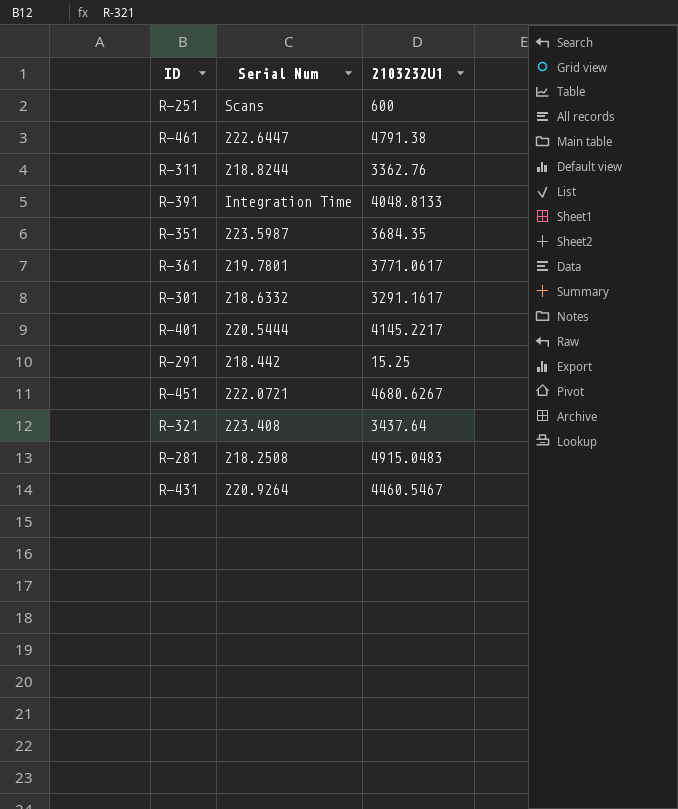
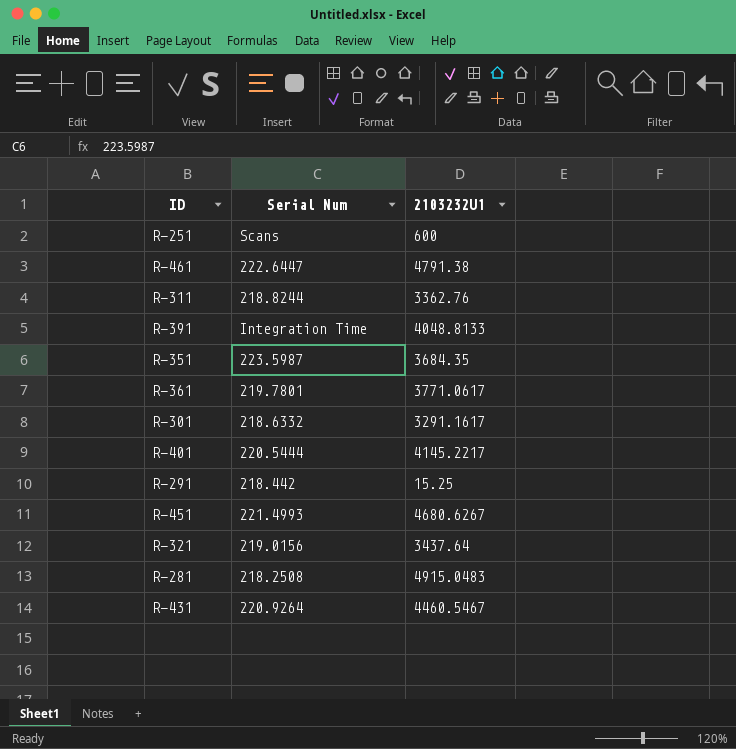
R-451 | Serial Num: 222.0721 -> 221.4993
R-321 | Serial Num: 223.408 -> 219.0156

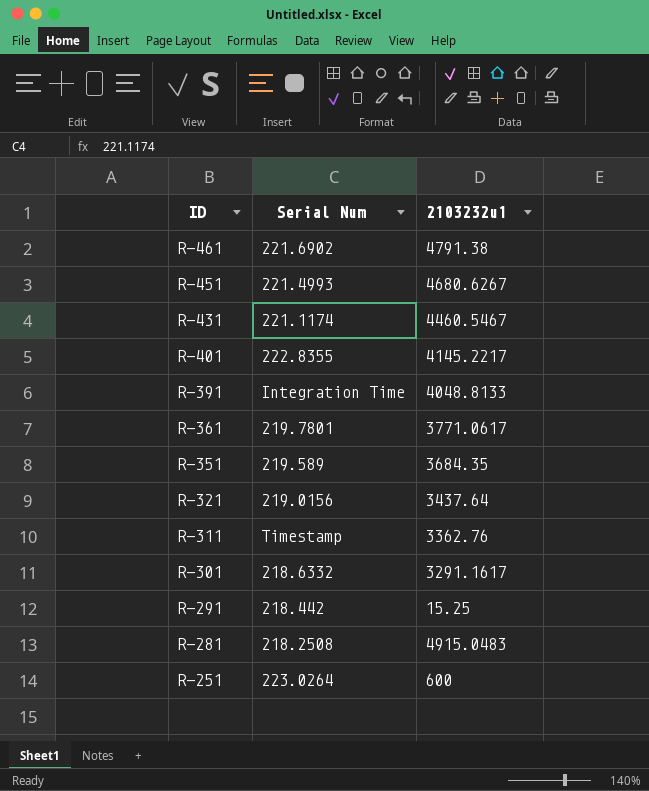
row order: none -> ID descending
column name: 2103232U1 -> 2103232u1
R-461 | Serial Num: 222.6447 -> 221.6902
R-431 | Serial Num: 220.9264 -> 221.1174
R-401 | Serial Num: 220.5444 -> 222.8355
R-351 | Serial Num: 223.5987 -> 219.589
R-311 | Serial Num: 218.8244 -> Timestamp
R-251 | Serial Num: Scans -> 223.0264

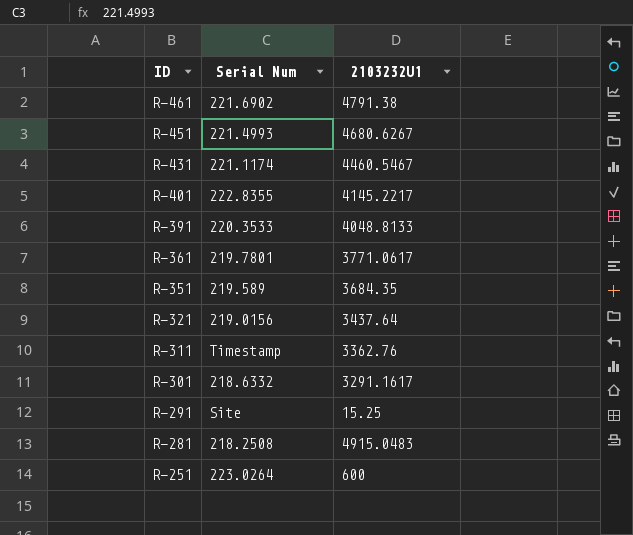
column name: 2103232u1 -> 2103232U1
R-391 | Serial Num: Integration Time -> 220.3533
R-291 | Serial Num: 218.442 -> Site

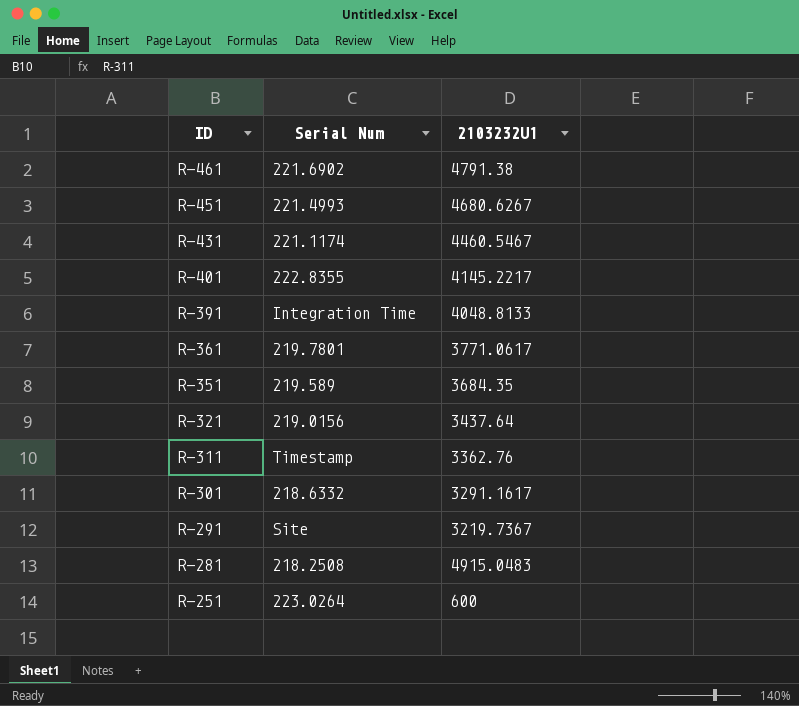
R-391 | Serial Num: 220.3533 -> Integration Time
R-291 | 2103232U1: 15.25 -> 3219.7367

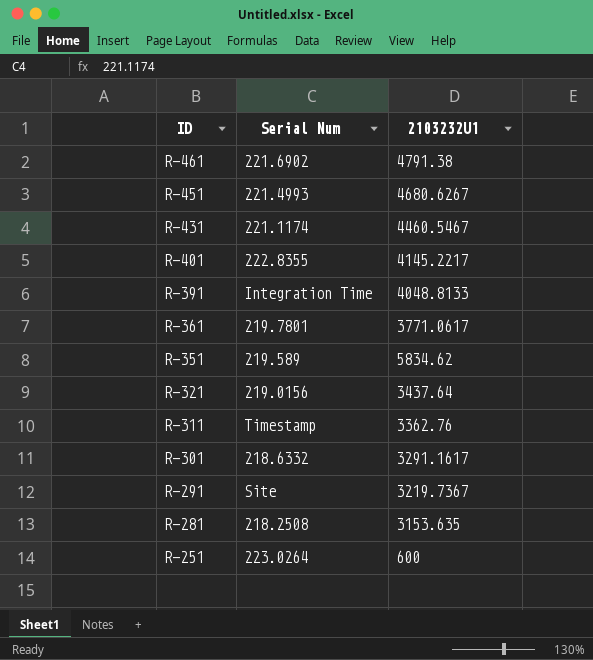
R-351 | 2103232U1: 3684.35 -> 5834.62
R-281 | 2103232U1: 4915.0483 -> 3153.635

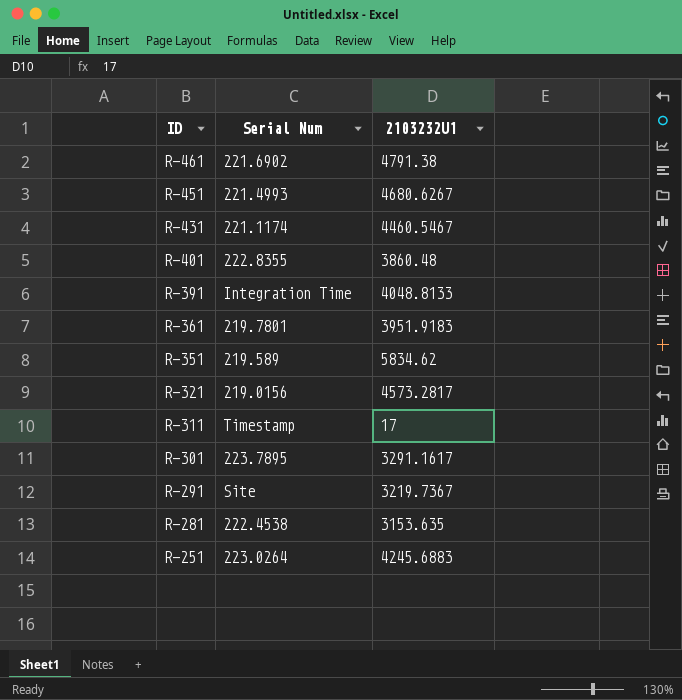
R-401 | 2103232U1: 4145.2217 -> 3860.48
R-361 | 2103232U1: 3771.0617 -> 3951.9183
R-321 | 2103232U1: 3437.64 -> 4573.2817
R-311 | 2103232U1: 3362.76 -> 17
R-301 | Serial Num: 218.6332 -> 223.7895
R-281 | Serial Num: 218.2508 -> 222.4538
R-251 | 2103232U1: 600 -> 4245.6883

